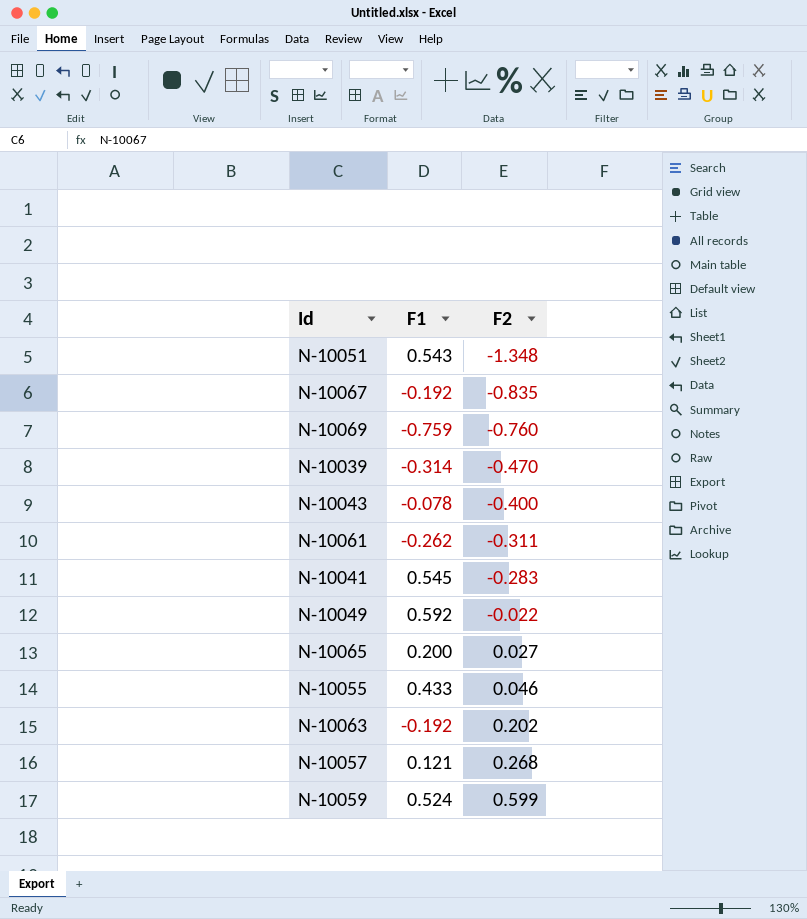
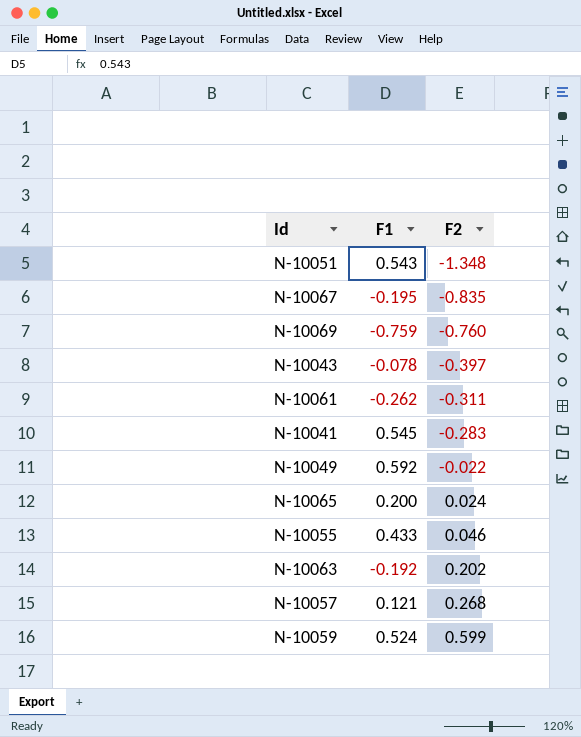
row N-10039: -0.314 | -0.470 -> none
N-10067 | F1: -0.192 -> -0.195
N-10043 | F2: -0.400 -> -0.397
N-10065 | F2: 0.027 -> 0.024

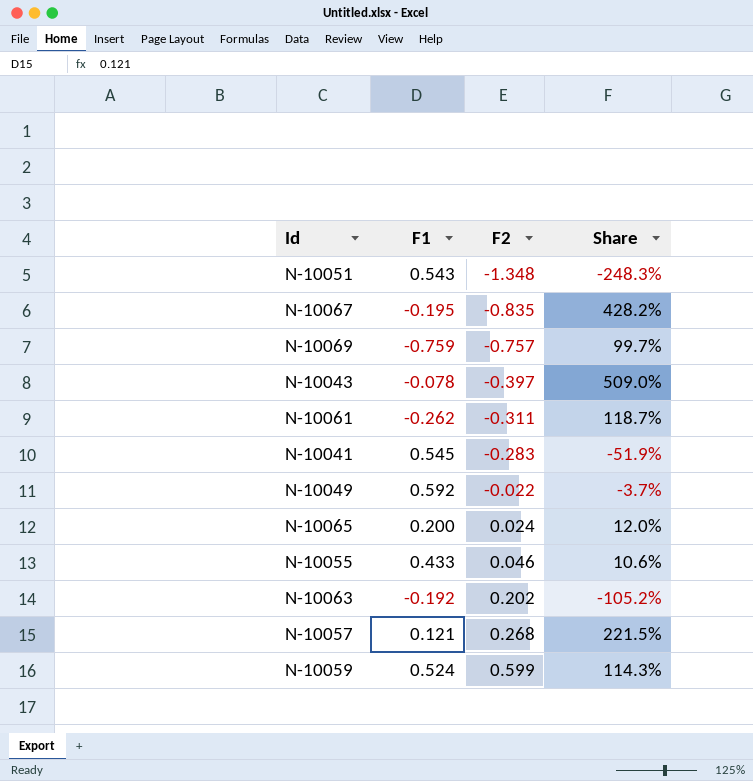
column Share | formula: none -> [F2] / [F1]
N-10069 | F2: -0.760 -> -0.757

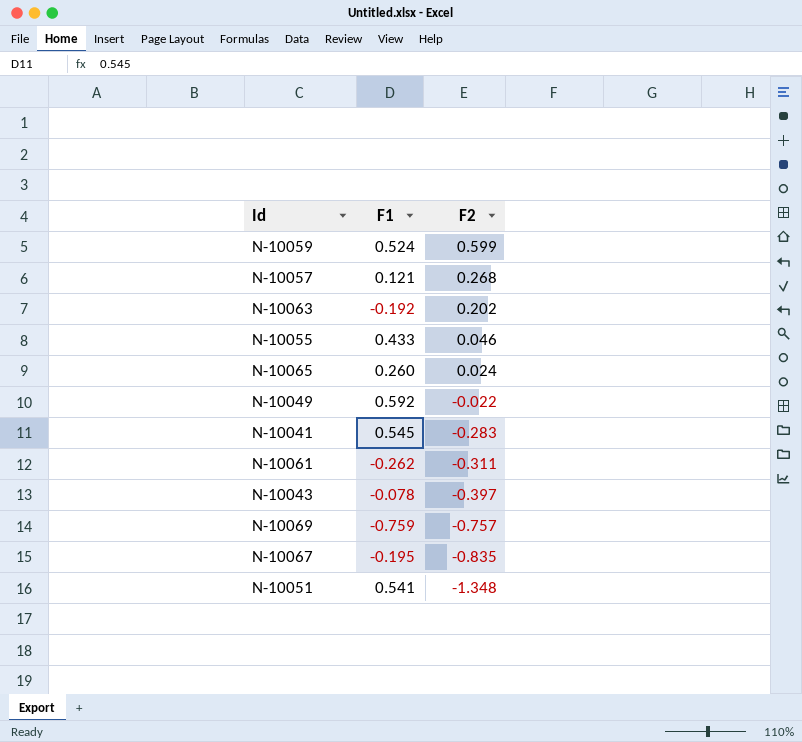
row order: F2 ascending -> F2 descending
column Share | formula: [F2] / [F1] -> none
N-10065 | F1: 0.200 -> 0.260
N-10051 | F1: 0.543 -> 0.541

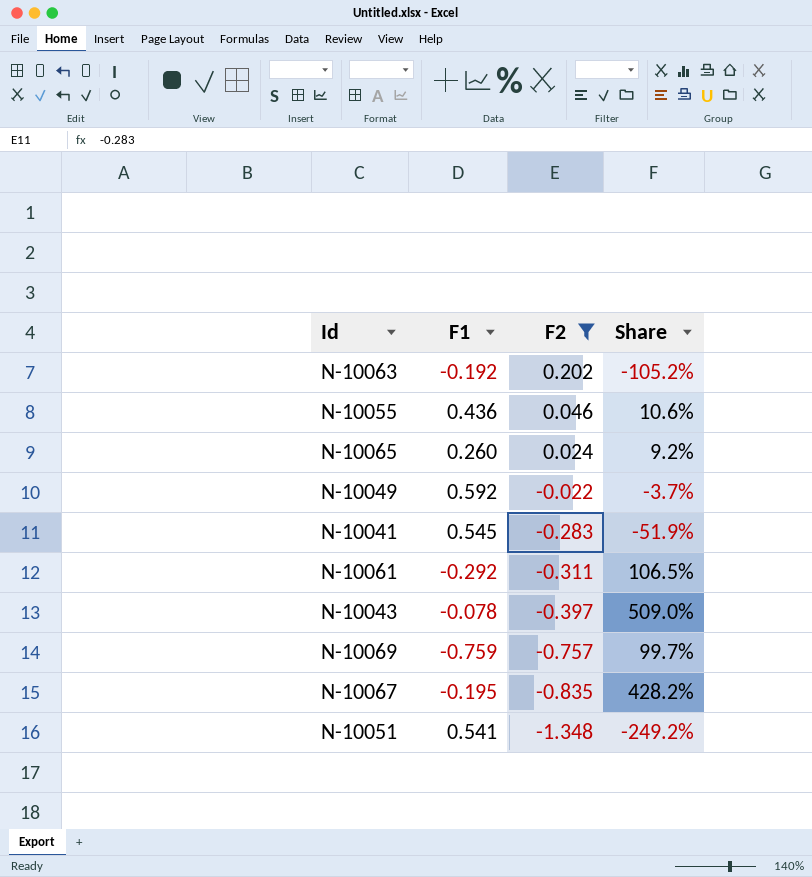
filter: none -> F2 <= 0.202
column Share | formula: none -> [F2] / [F1]
N-10055 | F1: 0.433 -> 0.436
N-10061 | F1: -0.262 -> -0.292

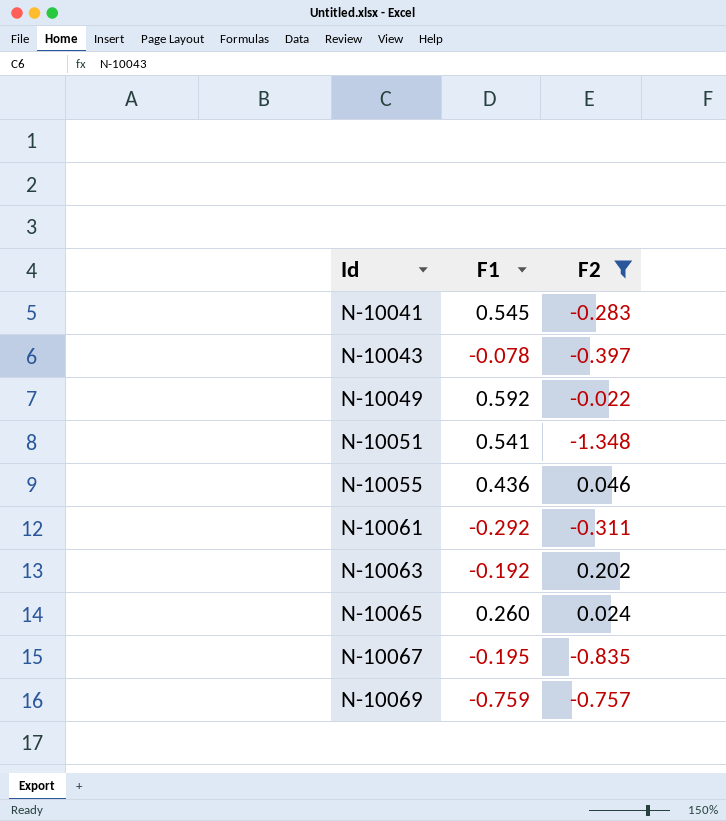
row order: F2 descending -> Id ascending
column Share | formula: [F2] / [F1] -> none

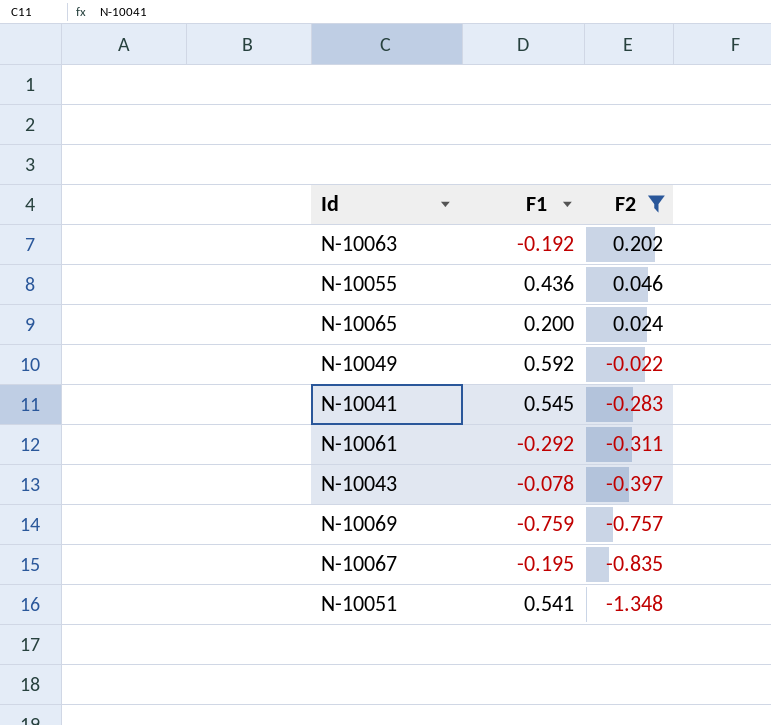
row order: Id ascending -> F2 descending
N-10065 | F1: 0.260 -> 0.200

